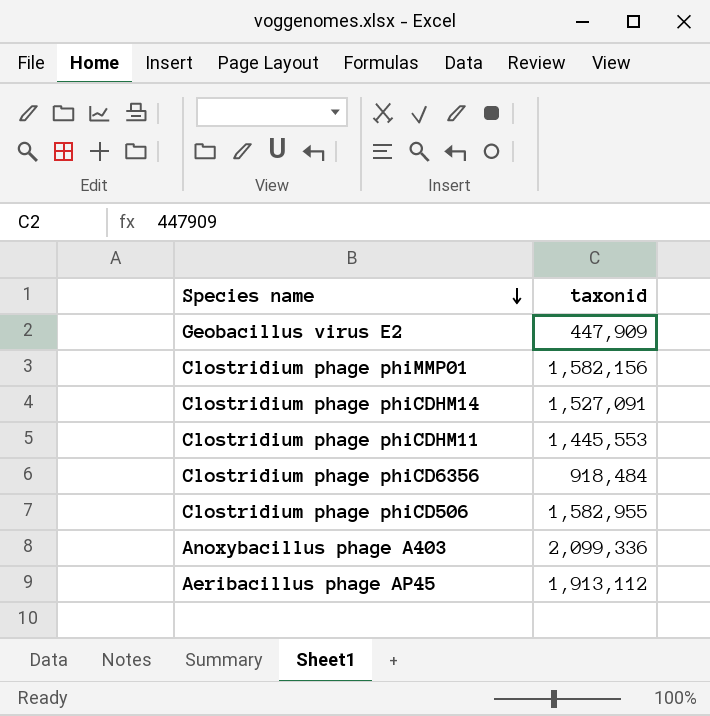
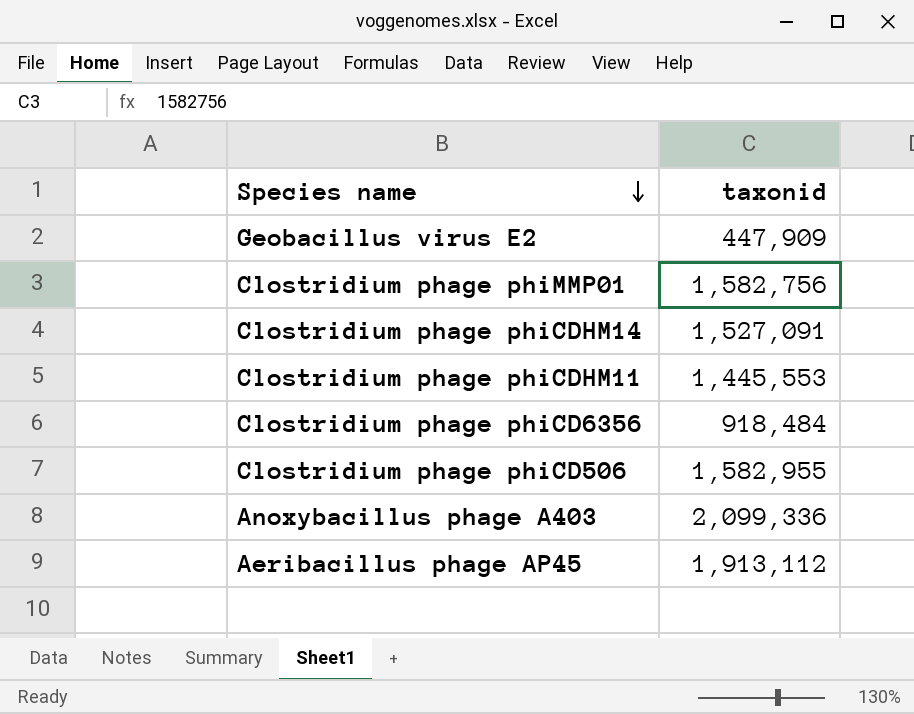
Clostridium phage phiMMP01 | taxonid: 1,582,156 -> 1,582,756

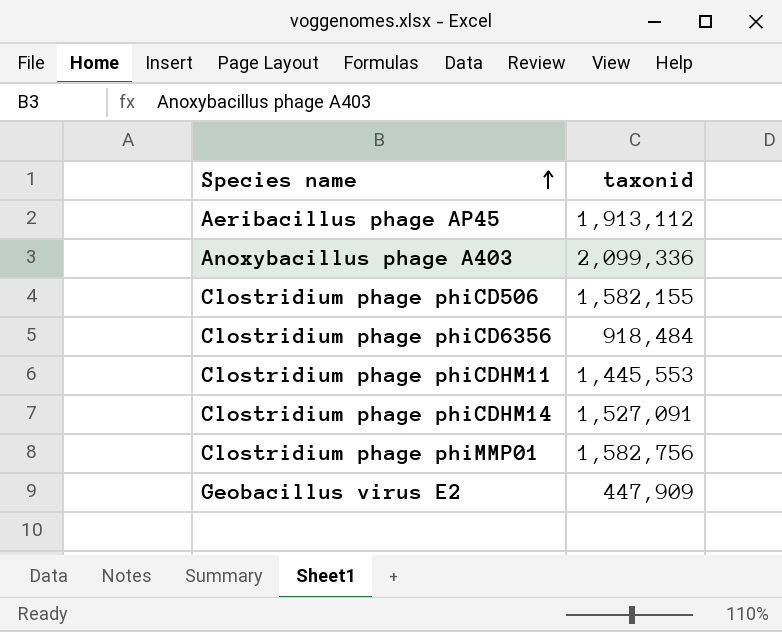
row order: Species name descending -> Species name ascending
Clostridium phage phiCD506 | taxonid: 1,582,955 -> 1,582,155

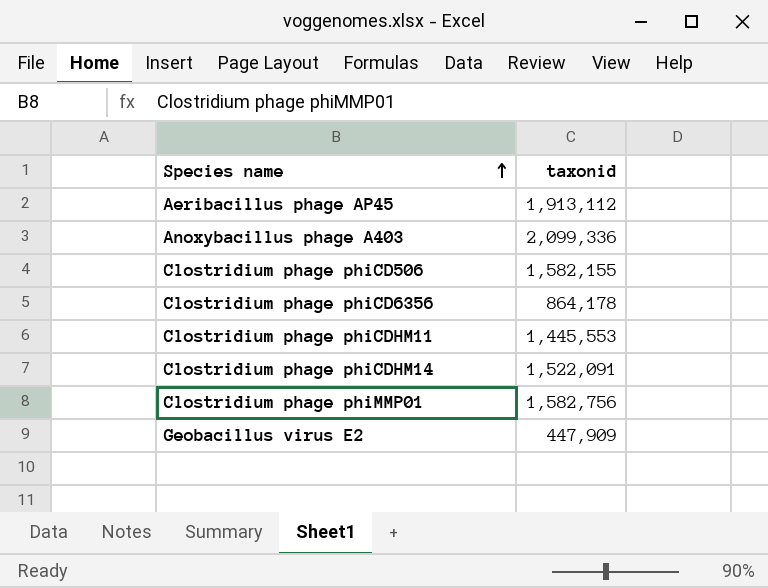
Clostridium phage phiCD6356 | taxonid: 918,484 -> 864,178
Clostridium phage phiCDHM14 | taxonid: 1,527,091 -> 1,522,091

